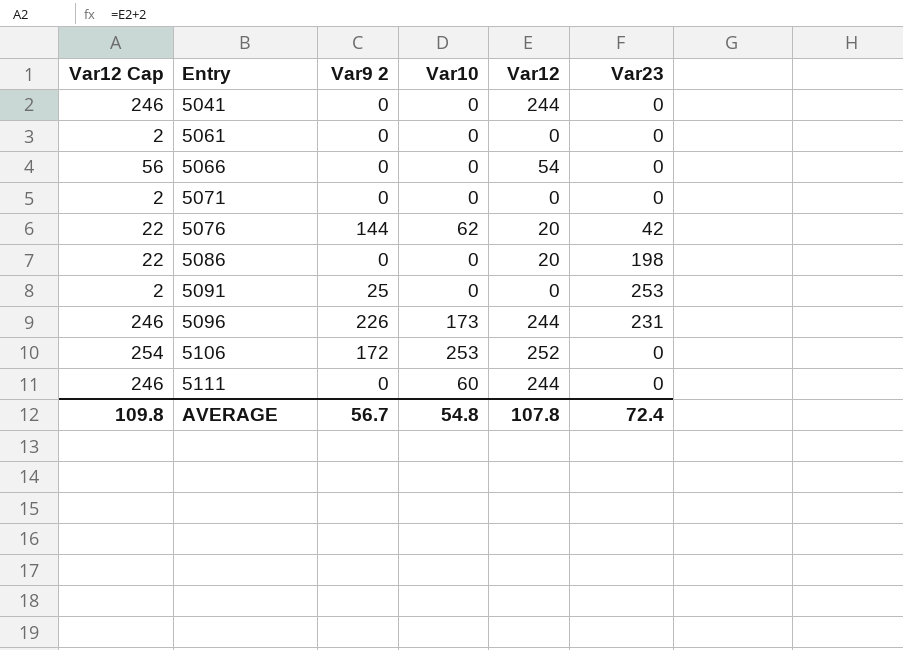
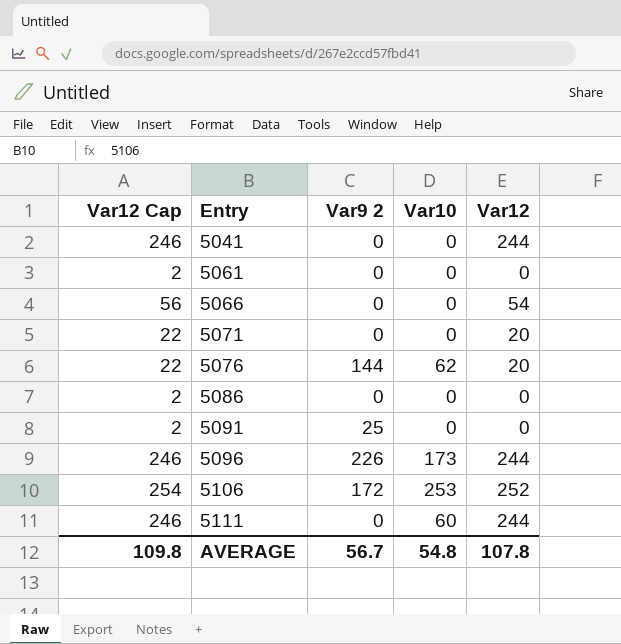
column Var23 | position: 6 -> none
5071 | Var12 Cap: 2 -> 22
5071 | Var12: 0 -> 20
5086 | Var12 Cap: 22 -> 2
5086 | Var12: 20 -> 0

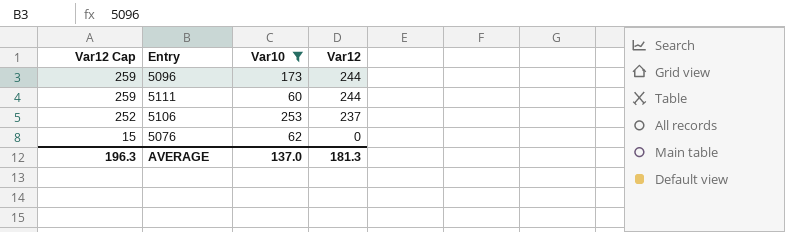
filter: none -> Var10 != 0
row order: Entry ascending -> Var12 Cap descending
column Var9 2 | position: 3 -> none
column Var12 Cap | formula: [Var12] + 2 -> [Var12] + 15
5106 | Var12: 252 -> 237
5076 | Var12: 20 -> 0
AVERAGE | Var12 Cap: 109.8 -> 196.3
AVERAGE | Var10: 54.8 -> 137.0
AVERAGE | Var12: 107.8 -> 181.3

